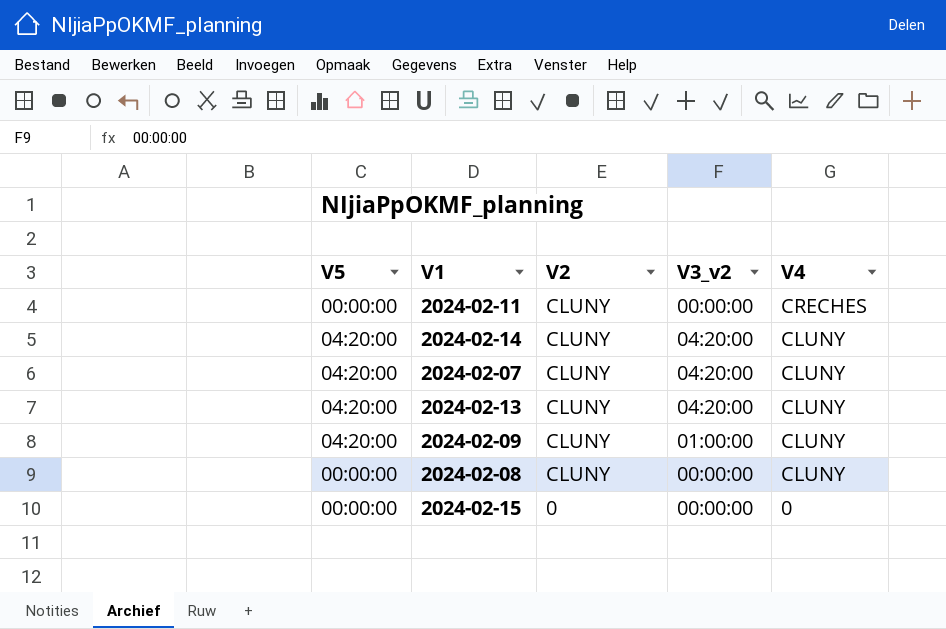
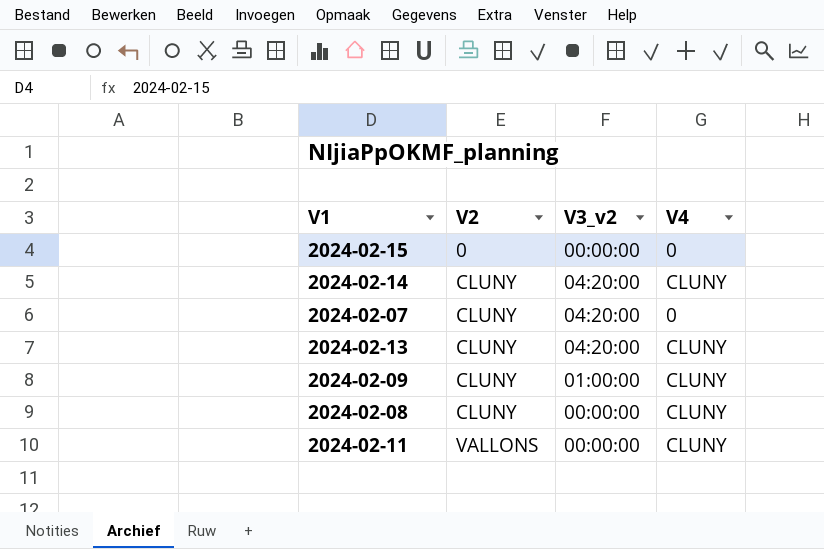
row order: V2 descending -> V2 ascending
column V5 | position: 1 -> none
2024-02-07 | V4: CLUNY -> 0
2024-02-11 | V2: CLUNY -> VALLONS
2024-02-11 | V4: CRECHES -> CLUNY

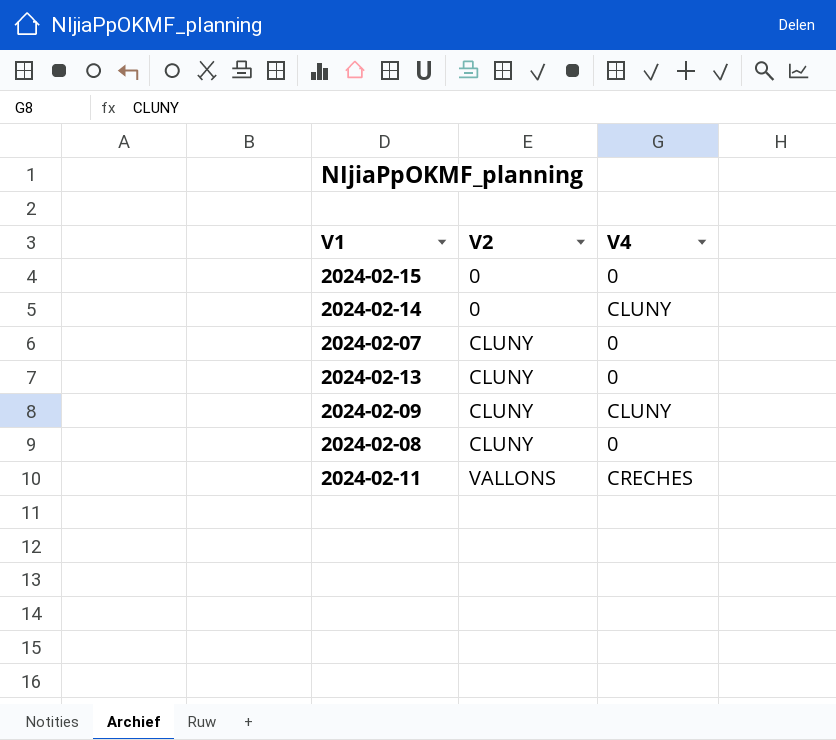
column V3_v2 | position: 3 -> none
2024-02-14 | V2: CLUNY -> 0
2024-02-13 | V4: CLUNY -> 0
2024-02-08 | V4: CLUNY -> 0
2024-02-11 | V4: CLUNY -> CRECHES

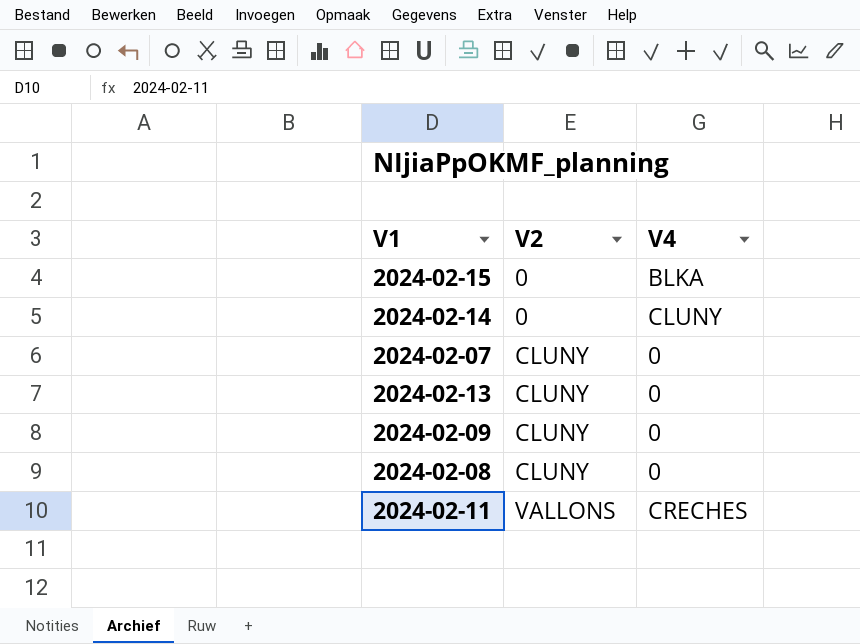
2024-02-15 | V4: 0 -> BLKA
2024-02-09 | V4: CLUNY -> 0

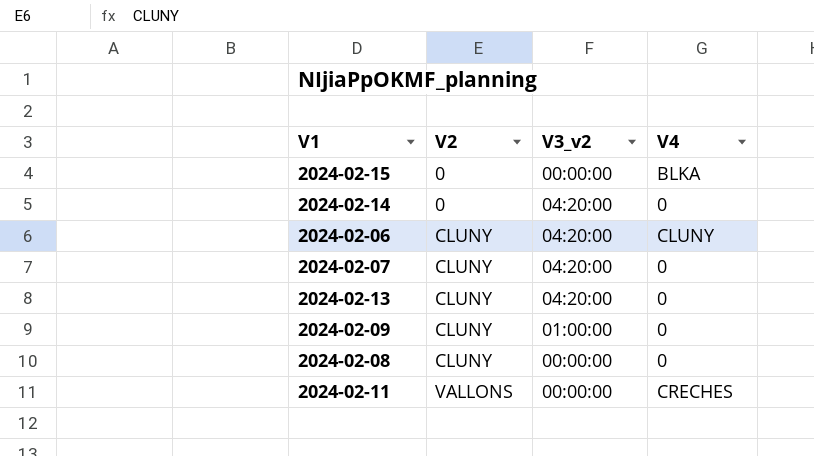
column V3_v2 | position: none -> 3
2024-02-14 | V4: CLUNY -> 0
row 2024-02-06: none -> CLUNY | 04:20:00 | CLUNY

